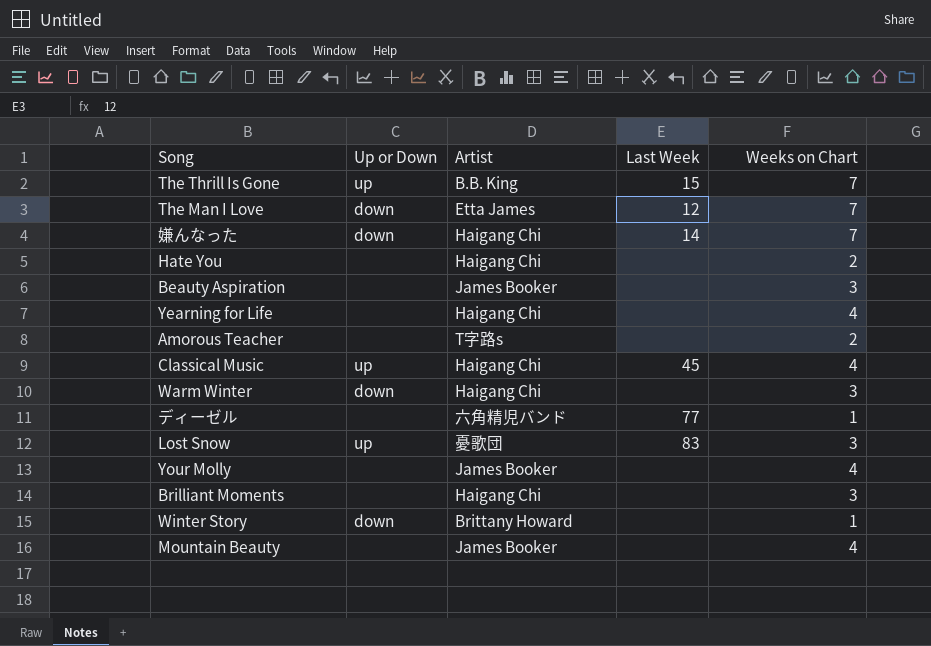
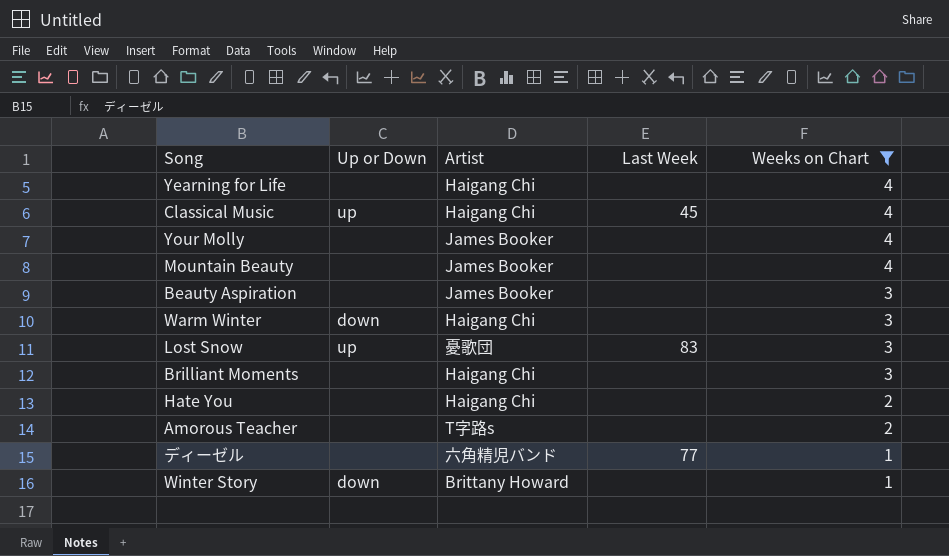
filter: none -> Weeks on Chart != 7
row order: none -> Weeks on Chart descending

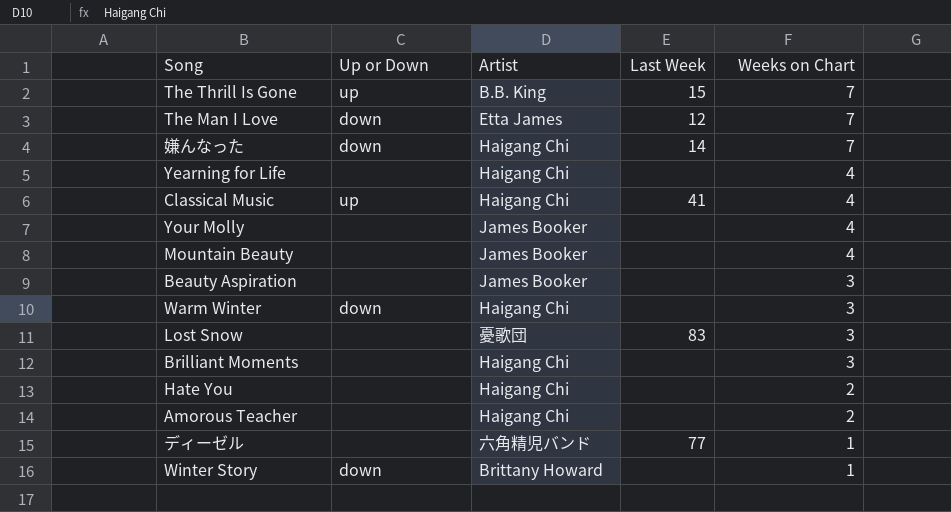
filter: Weeks on Chart != 7 -> none
Classical Music | Last Week: 45 -> 41
Lost Snow | Up or Down: up -> none
Amorous Teacher | Artist: T字路s -> Haigang Chi

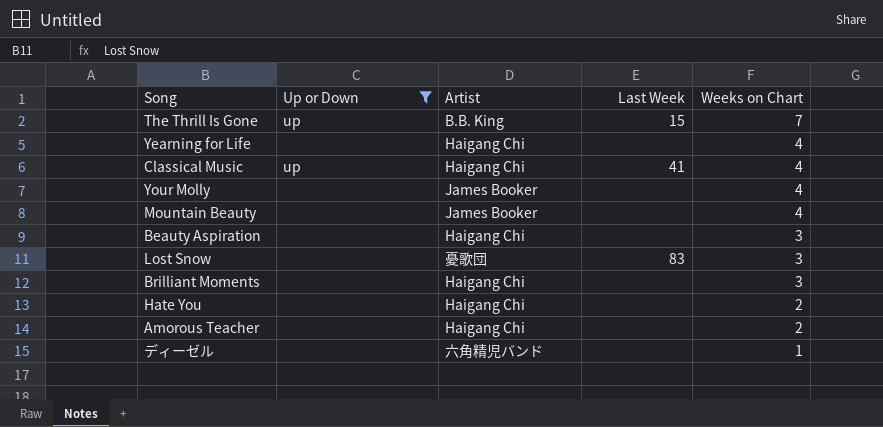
filter: none -> Up or Down != down
Beauty Aspiration | Artist: James Booker -> Haigang Chi
ディーゼル | Last Week: 77 -> none

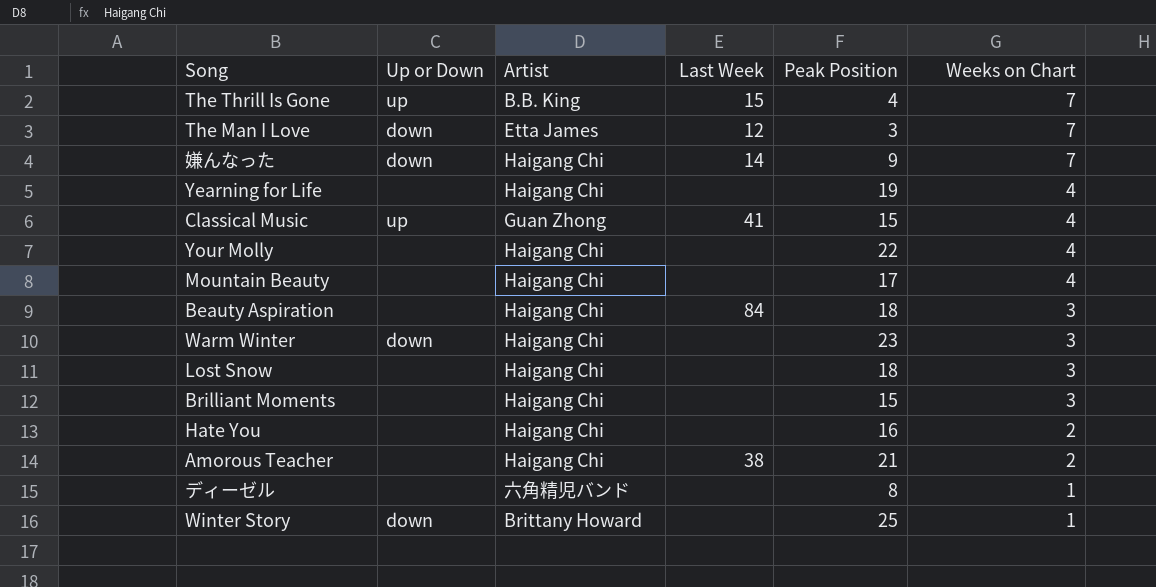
filter: Up or Down != down -> none
column Peak Position | position: none -> 5
Classical Music | Artist: Haigang Chi -> Guan Zhong
Your Molly | Artist: James Booker -> Haigang Chi
Mountain Beauty | Artist: James Booker -> Haigang Chi
Beauty Aspiration | Last Week: none -> 84
Lost Snow | Artist: 憂歌団 -> Haigang Chi
Lost Snow | Last Week: 83 -> none
Amorous Teacher | Last Week: none -> 38

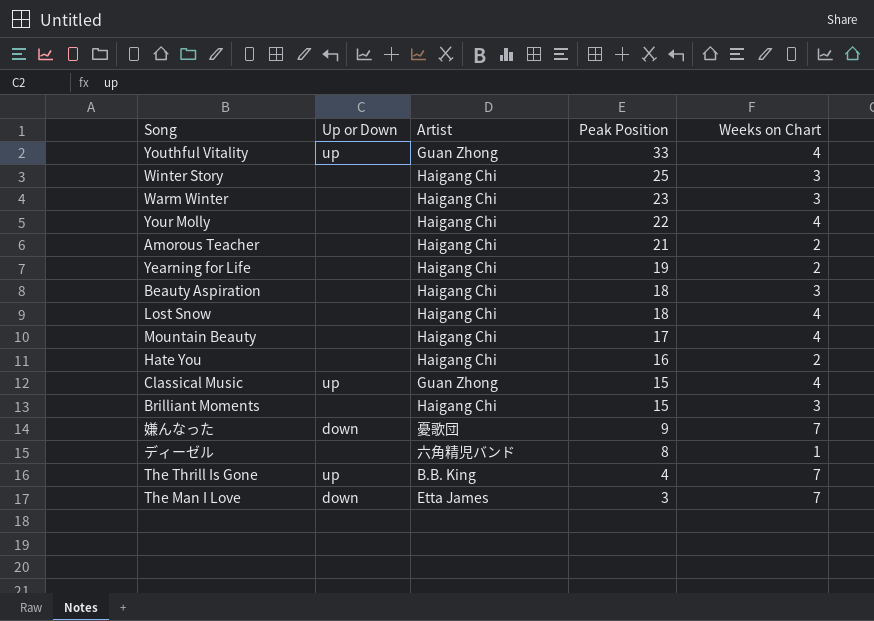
row order: Weeks on Chart descending -> Peak Position descending
column Last Week | position: 4 -> none
row Youthful Vitality: none -> up | Guan Zhong | 33 | 4
Winter Story | Up or Down: down -> none
Winter Story | Artist: Brittany Howard -> Haigang Chi
Winter Story | Weeks on Chart: 1 -> 3
Warm Winter | Up or Down: down -> none
Yearning for Life | Weeks on Chart: 4 -> 2
Lost Snow | Weeks on Chart: 3 -> 4
嫌んなった | Artist: Haigang Chi -> 憂歌団

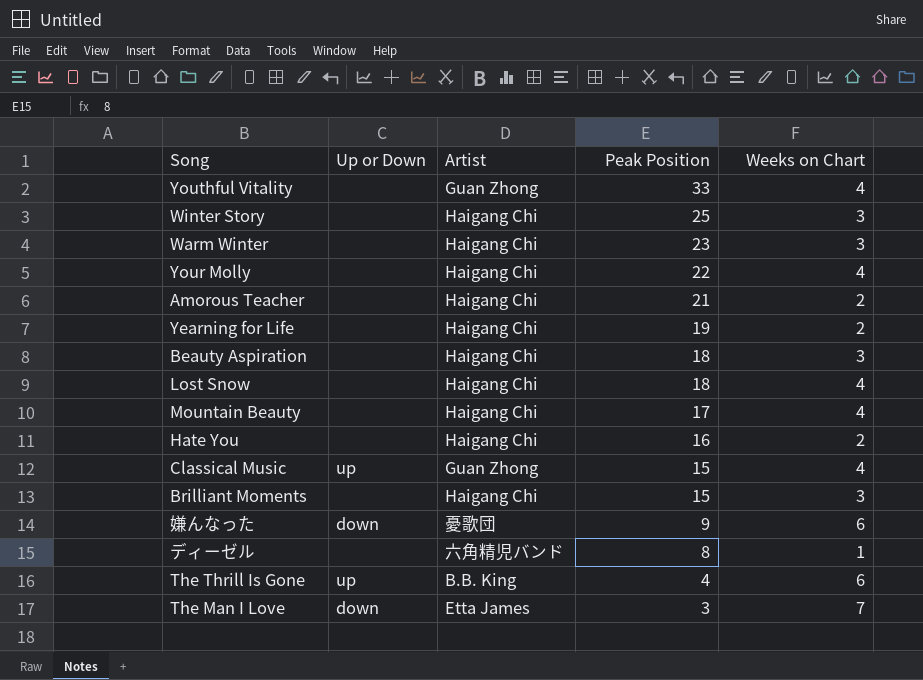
Youthful Vitality | Up or Down: up -> none
嫌んなった | Weeks on Chart: 7 -> 6
The Thrill Is Gone | Weeks on Chart: 7 -> 6

